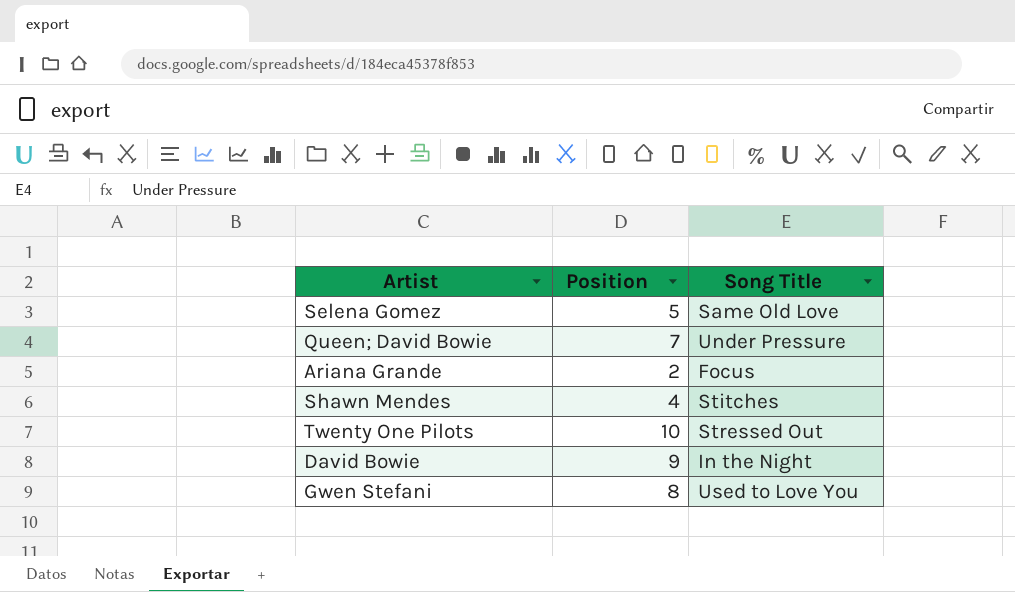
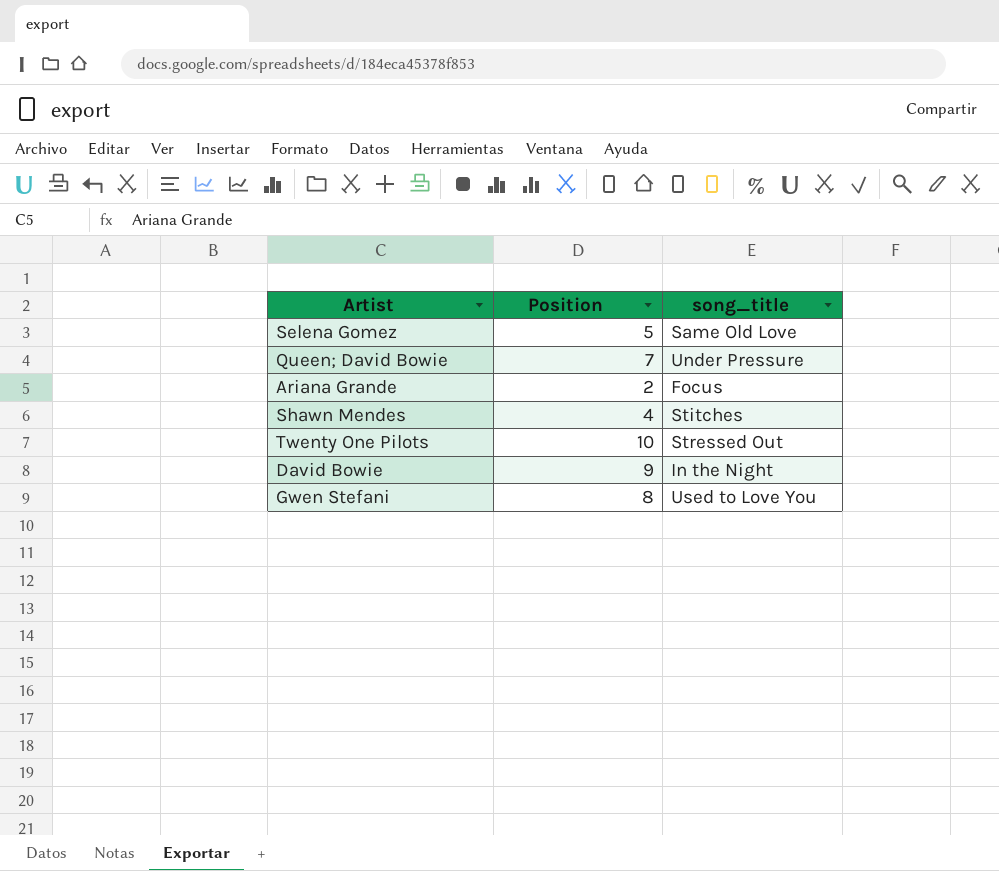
column name: Song Title -> song_title

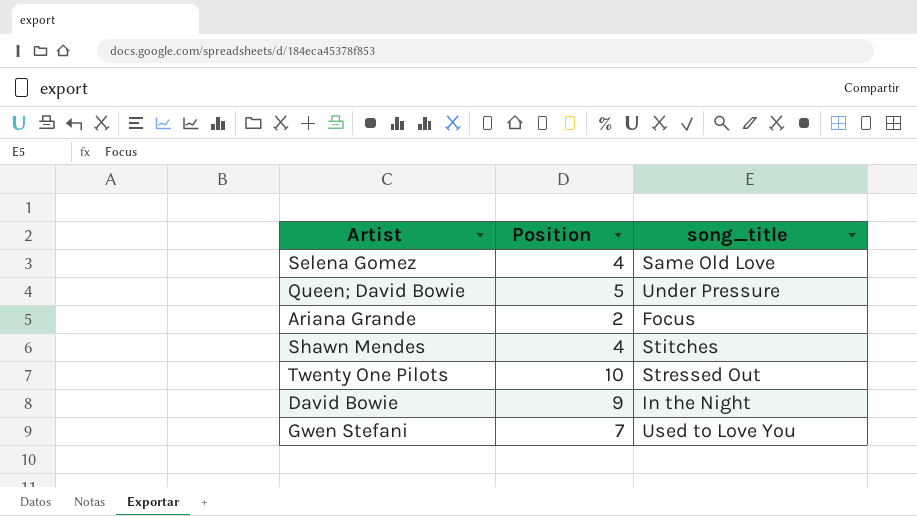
Selena Gomez | Position: 5 -> 4
Queen; David Bowie | Position: 7 -> 5
Gwen Stefani | Position: 8 -> 7

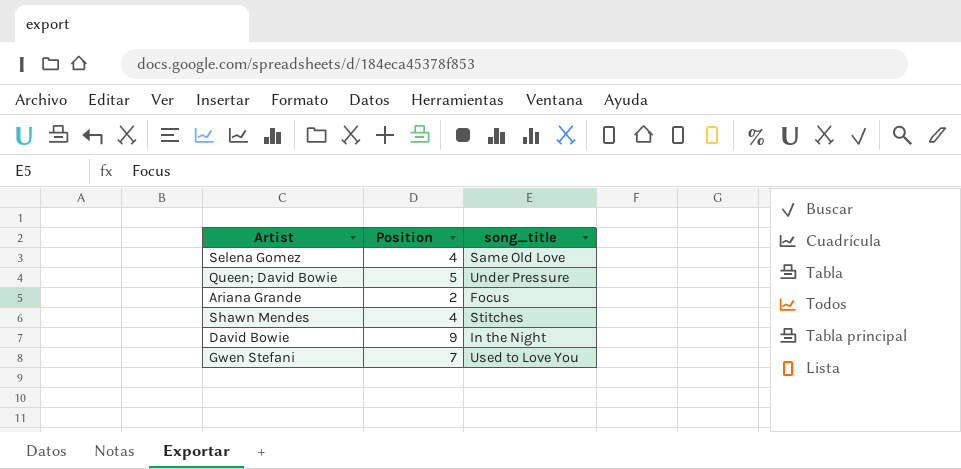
row Twenty One Pilots: 10 | Stressed Out -> none

